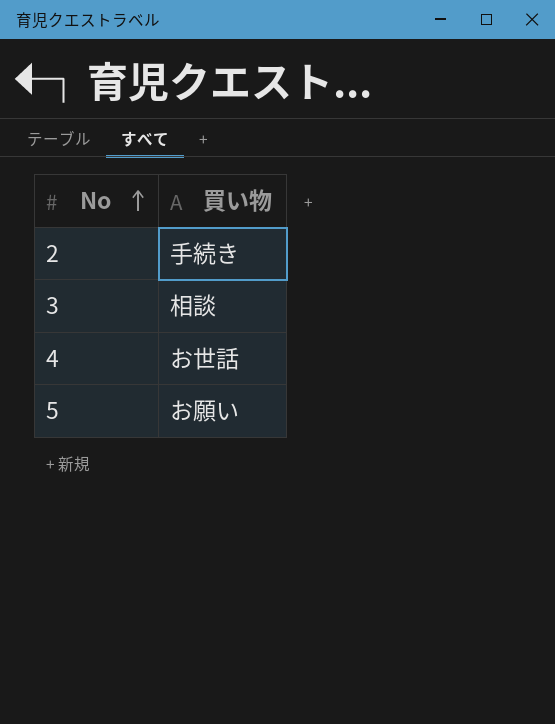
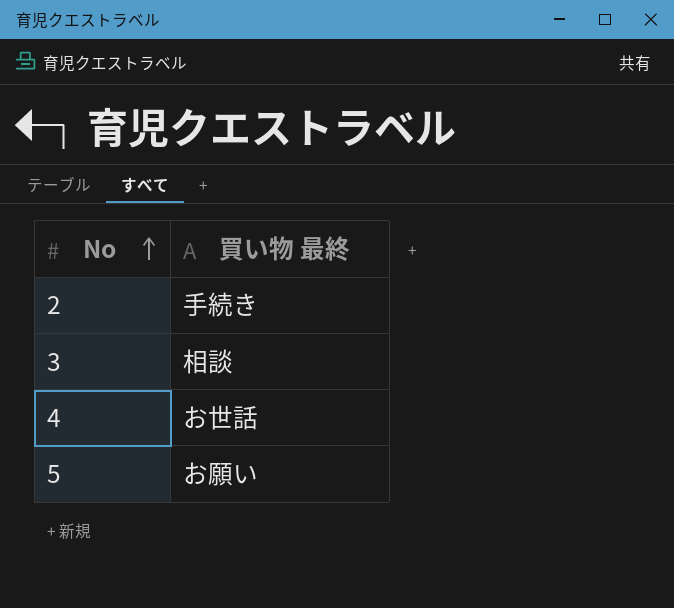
column name: 買い物 -> 買い物 最終

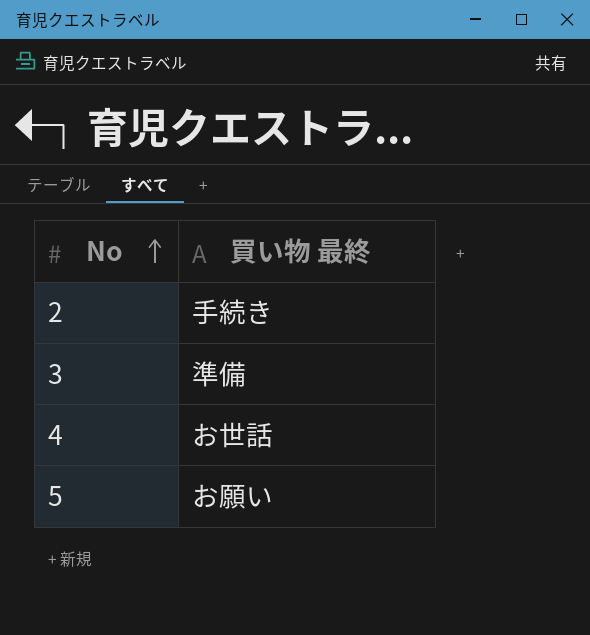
3 | 買い物 最終: 相談 -> 準備

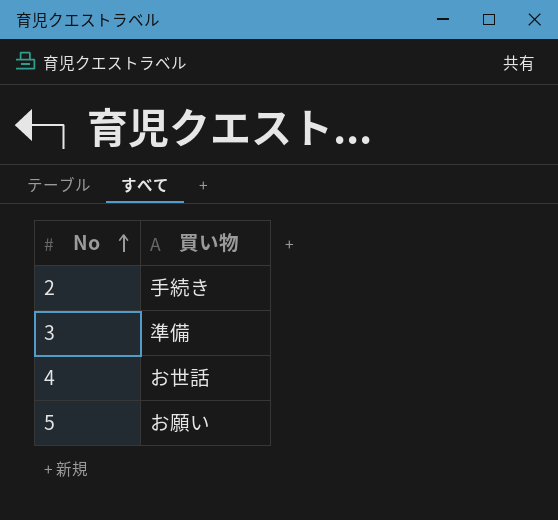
column name: 買い物 最終 -> 買い物

